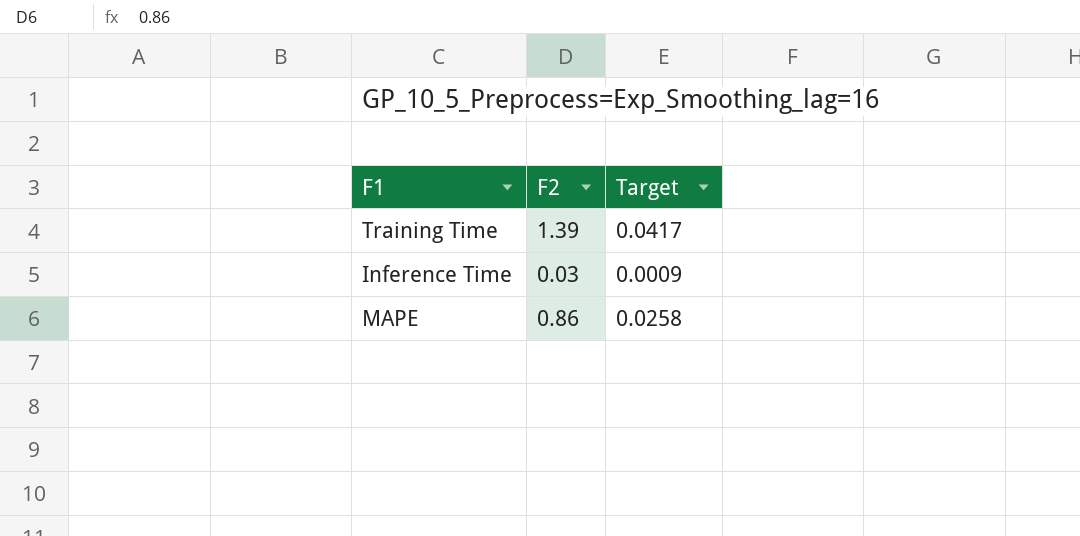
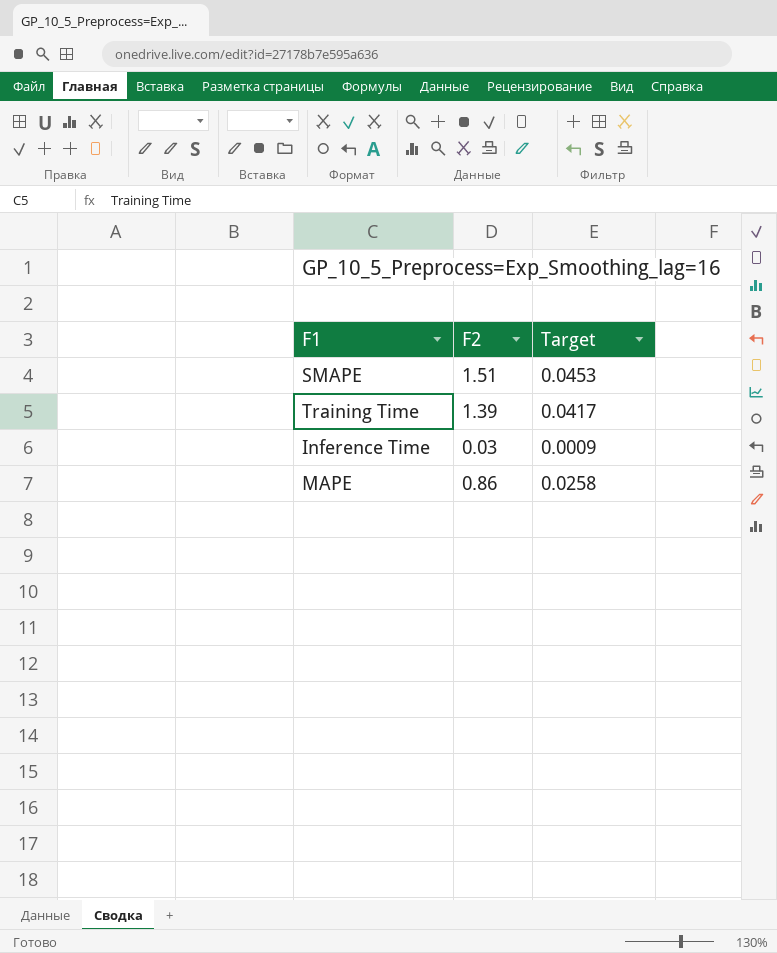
row SMAPE: none -> 1.51 | 0.0453

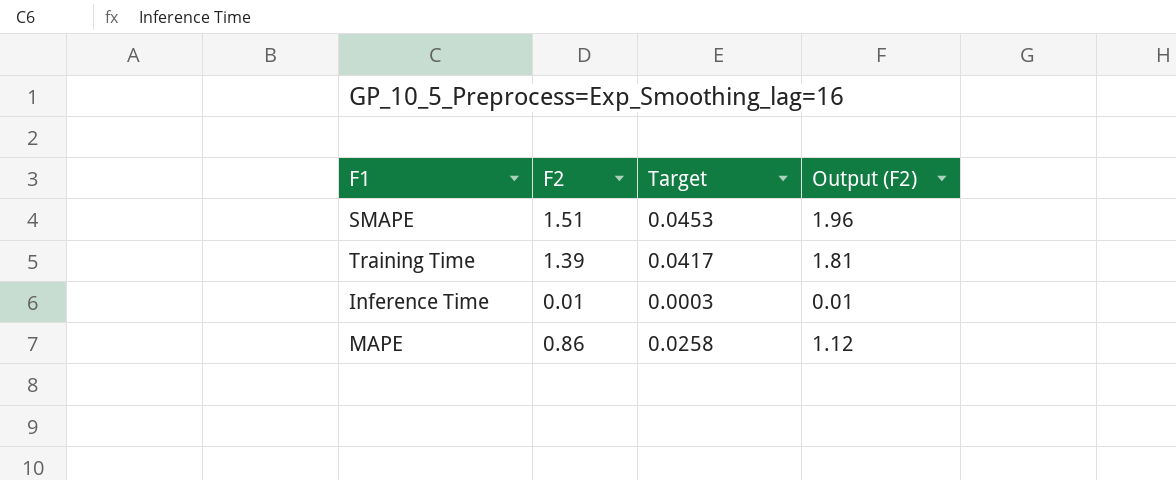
column Output (F2) | formula: none -> [F2] * 1.3
Inference Time | F2: 0.03 -> 0.01
Inference Time | Target: 0.0009 -> 0.0003

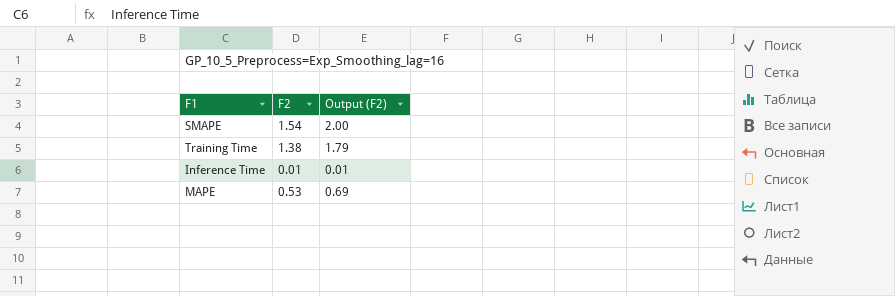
column Target | formula: [F2] * 0.03 -> none
SMAPE | F2: 1.51 -> 1.54
SMAPE | Output (F2): 1.96 -> 2.00
Training Time | F2: 1.39 -> 1.38
Training Time | Output (F2): 1.81 -> 1.79
MAPE | F2: 0.86 -> 0.53
MAPE | Output (F2): 1.12 -> 0.69

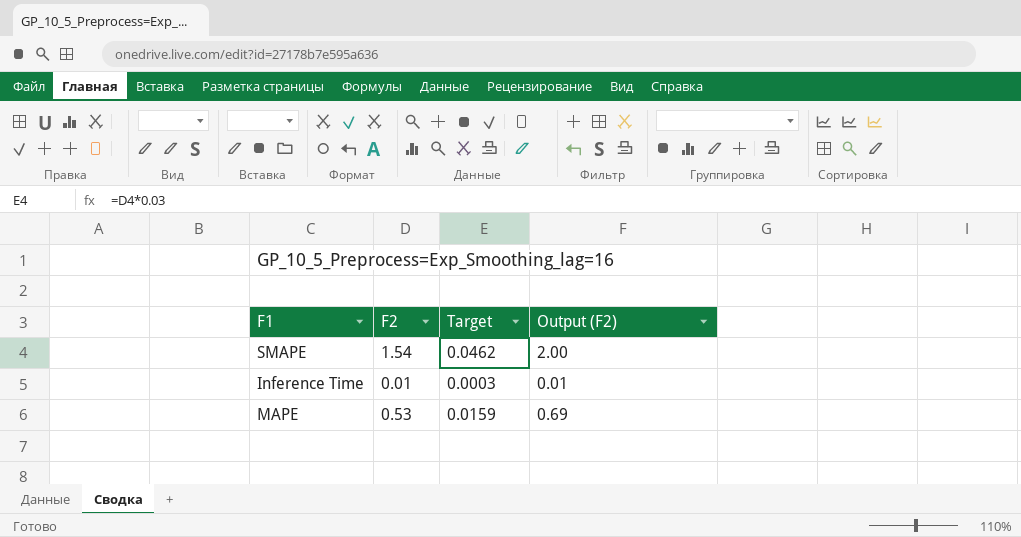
column Target | formula: none -> [F2] * 0.03
row Training Time: 1.38 | 1.79 -> none

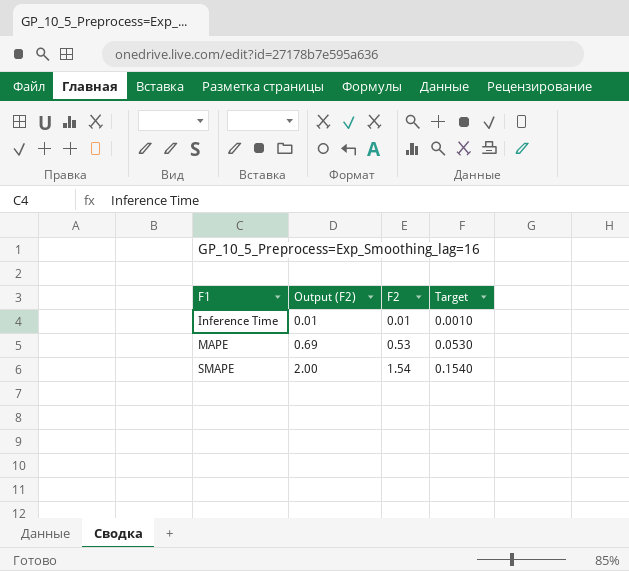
row order: none -> F1 ascending
column Output (F2) | position: 4 -> 2
column Target | formula: [F2] * 0.03 -> [F2] * 0.1

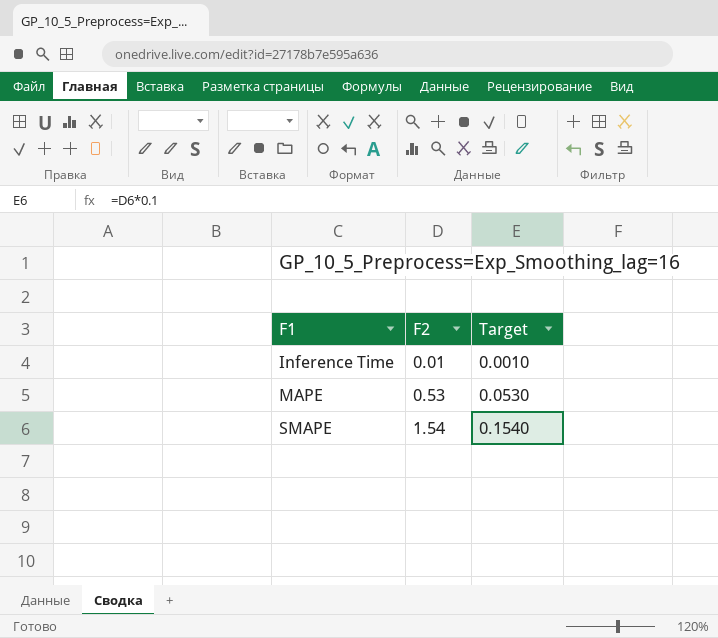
column Output (F2) | formula: [F2] * 1.3 -> none

